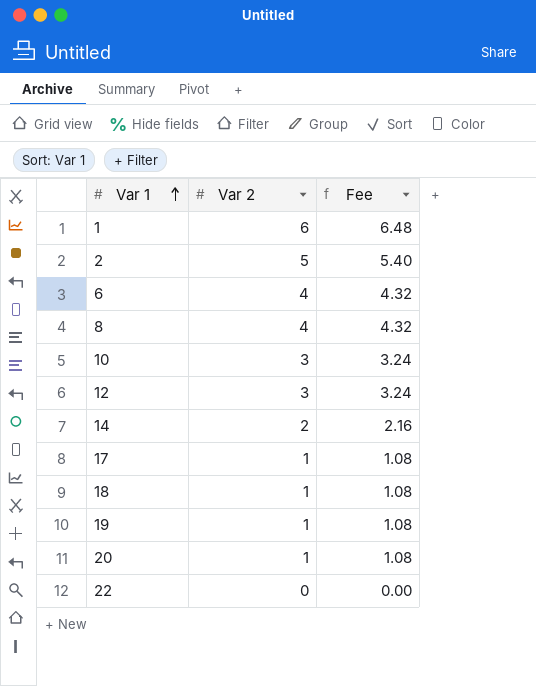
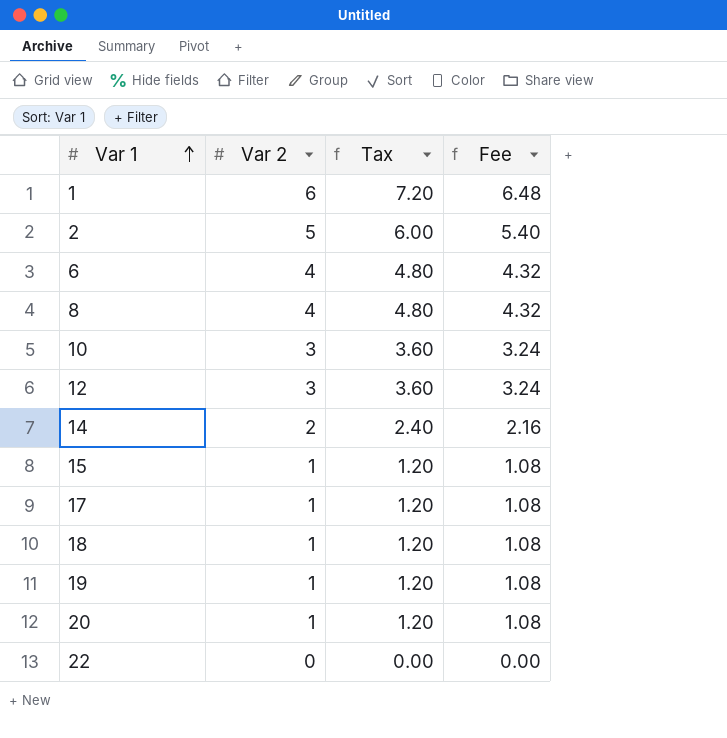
column Tax | formula: none -> [Var 2] * 1.2
row 15: none -> 1 | 1.20 | 1.08

